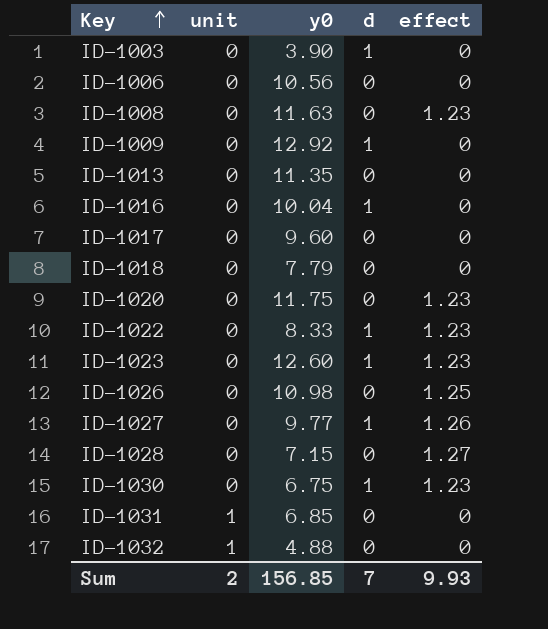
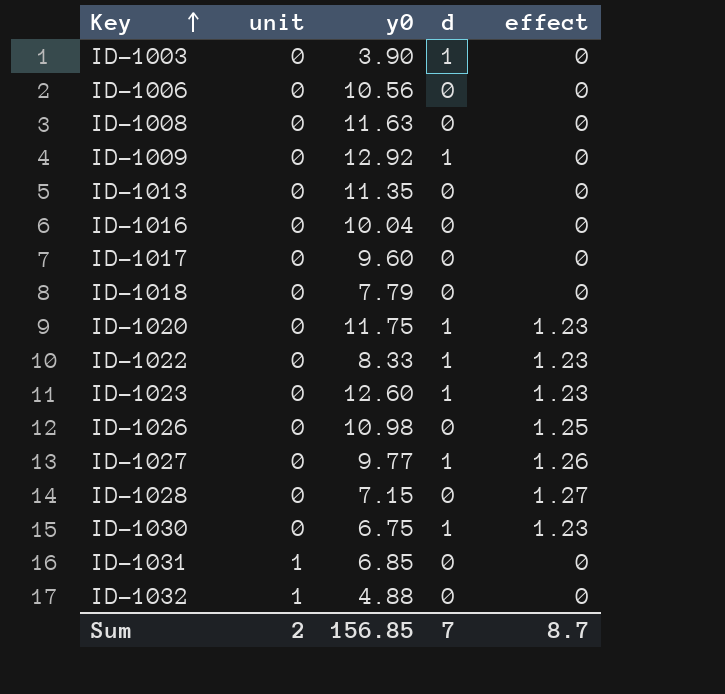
ID-1008 | effect: 1.23 -> 0
ID-1016 | d: 1 -> 0
ID-1020 | d: 0 -> 1
Sum | effect: 9.93 -> 8.7

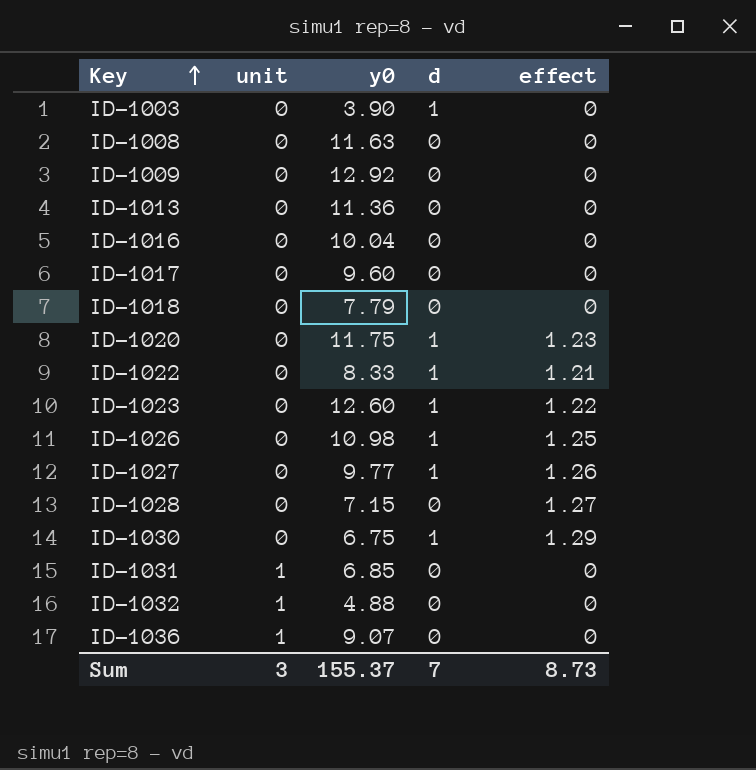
row ID-1006: 0 | 10.56 | 0 | 0 -> none
ID-1009 | d: 1 -> 0
ID-1013 | y0: 11.35 -> 11.36
ID-1022 | effect: 1.23 -> 1.21
ID-1023 | effect: 1.23 -> 1.22
ID-1026 | d: 0 -> 1
ID-1030 | effect: 1.23 -> 1.29
row ID-1036: none -> 1 | 9.07 | 0 | 0
Sum | unit: 2 -> 3
Sum | y0: 156.85 -> 155.37
Sum | effect: 8.7 -> 8.73

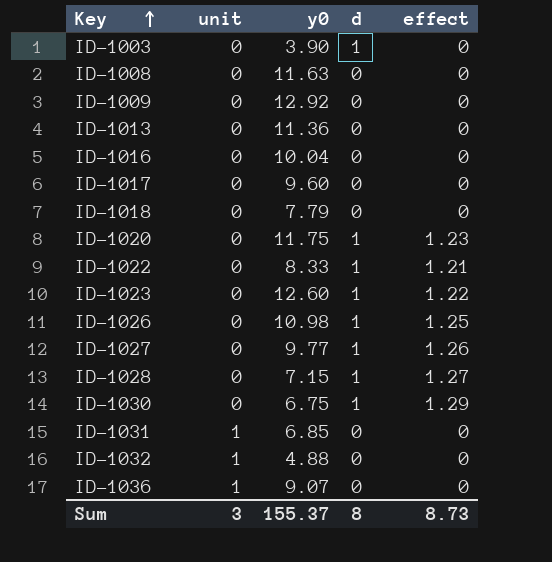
ID-1028 | d: 0 -> 1
Sum | d: 7 -> 8

